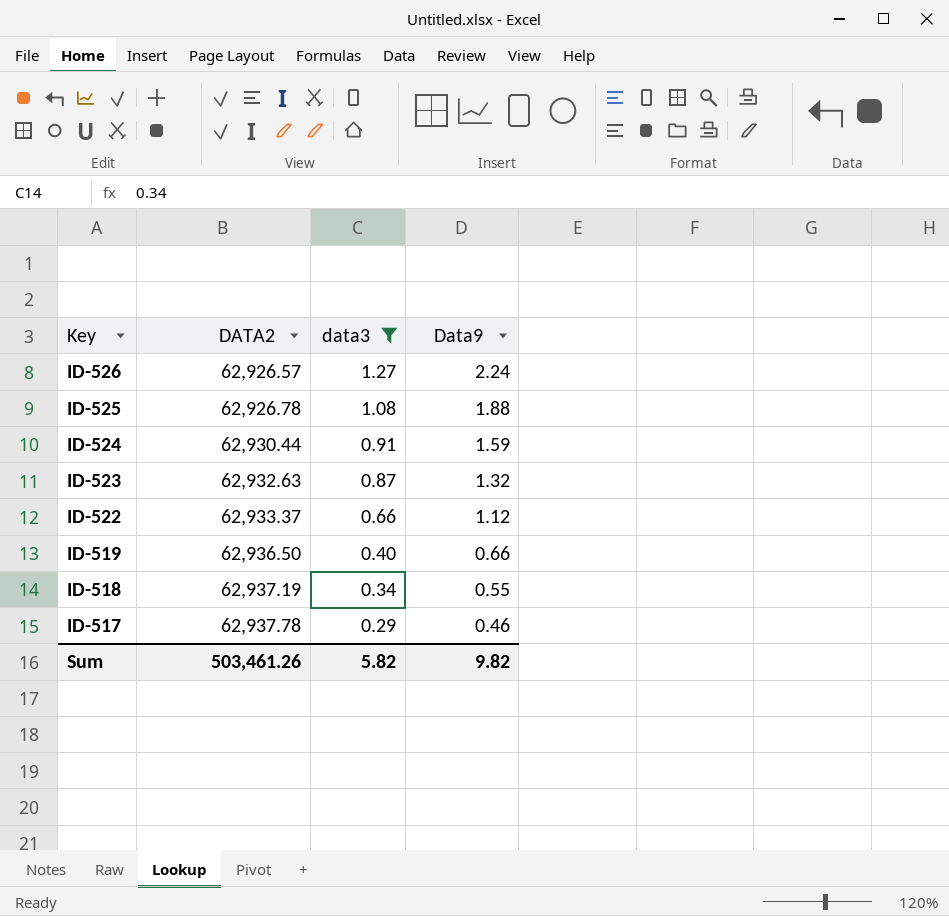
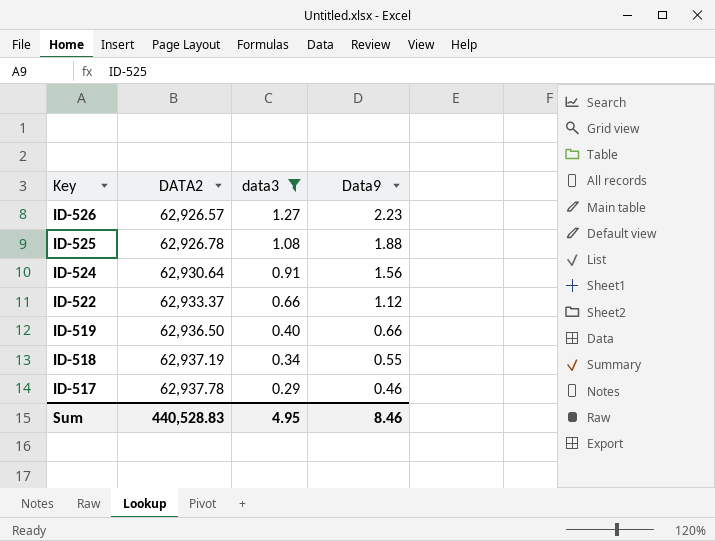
row ID-523: 62,932.63 | 0.87 | 1.32 -> none
ID-526 | Data9: 2.24 -> 2.23
ID-524 | DATA2: 62,930.44 -> 62,930.64
ID-524 | Data9: 1.59 -> 1.56
Sum | DATA2: 503,461.26 -> 440,528.83
Sum | data3: 5.82 -> 4.95
Sum | Data9: 9.82 -> 8.46

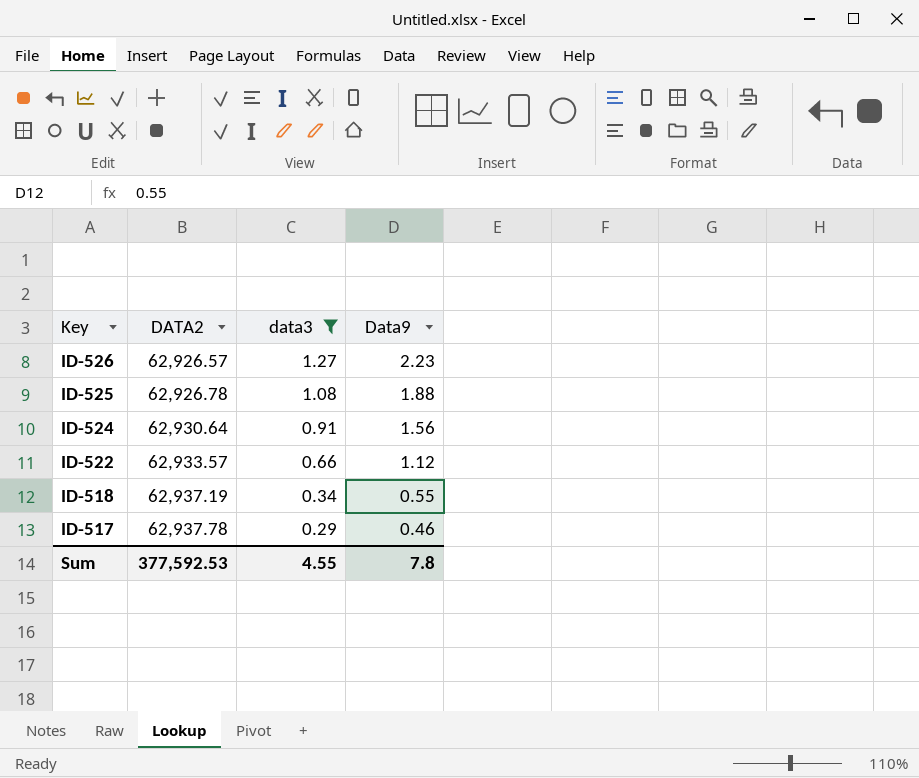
row ID-519: 62,936.50 | 0.40 | 0.66 -> none
ID-522 | DATA2: 62,933.37 -> 62,933.57
Sum | DATA2: 440,528.83 -> 377,592.53
Sum | data3: 4.95 -> 4.55
Sum | Data9: 8.46 -> 7.8

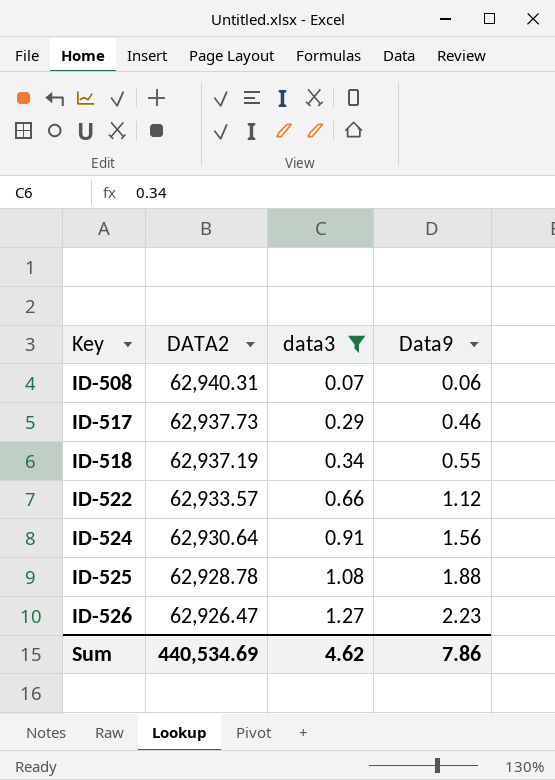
row order: Key descending -> Key ascending
row ID-508: none -> 62,940.31 | 0.07 | 0.06
ID-517 | DATA2: 62,937.78 -> 62,937.73
ID-525 | DATA2: 62,926.78 -> 62,928.78
ID-526 | DATA2: 62,926.57 -> 62,926.47
Sum | DATA2: 377,592.53 -> 440,534.69
Sum | data3: 4.55 -> 4.62
Sum | Data9: 7.8 -> 7.86

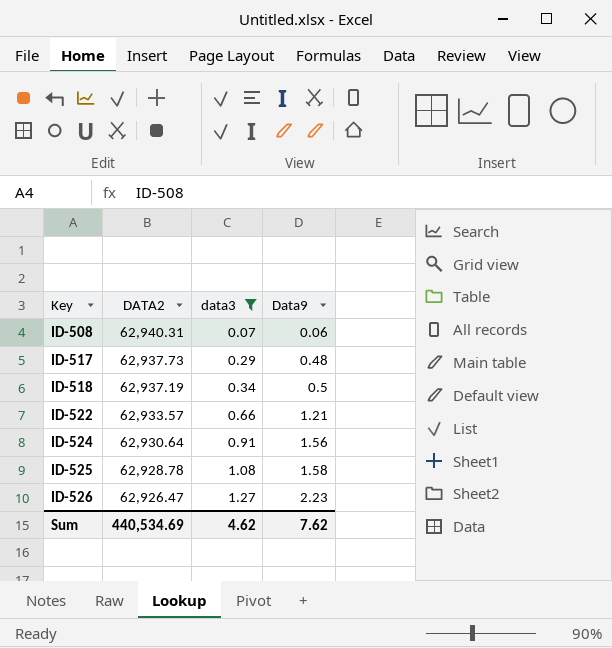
ID-517 | Data9: 0.46 -> 0.48
ID-518 | Data9: 0.55 -> 0.5
ID-522 | Data9: 1.12 -> 1.21
ID-525 | Data9: 1.88 -> 1.58
Sum | Data9: 7.86 -> 7.62

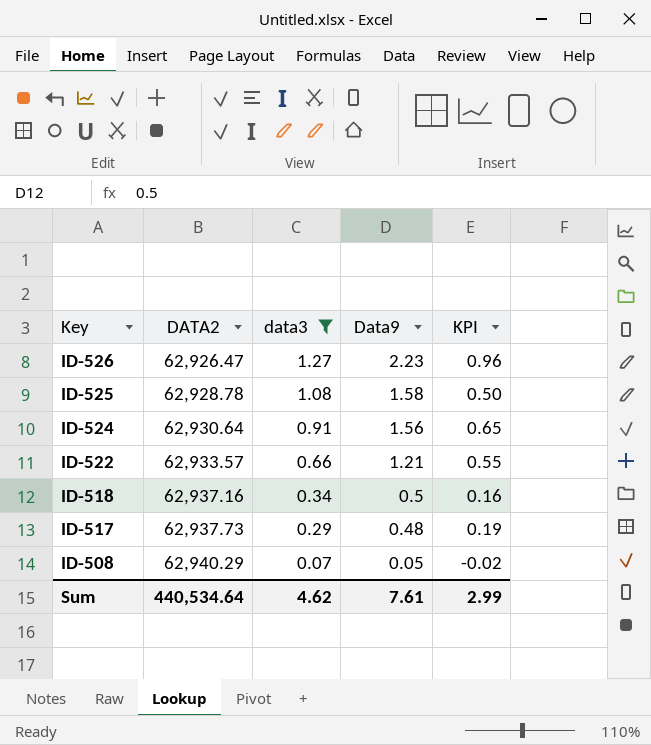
row order: Key ascending -> Key descending
column KPI | formula: none -> [Data9] - [data3]
ID-518 | DATA2: 62,937.19 -> 62,937.16
ID-508 | DATA2: 62,940.31 -> 62,940.29
ID-508 | Data9: 0.06 -> 0.05
Sum | DATA2: 440,534.69 -> 440,534.64
Sum | Data9: 7.62 -> 7.61

